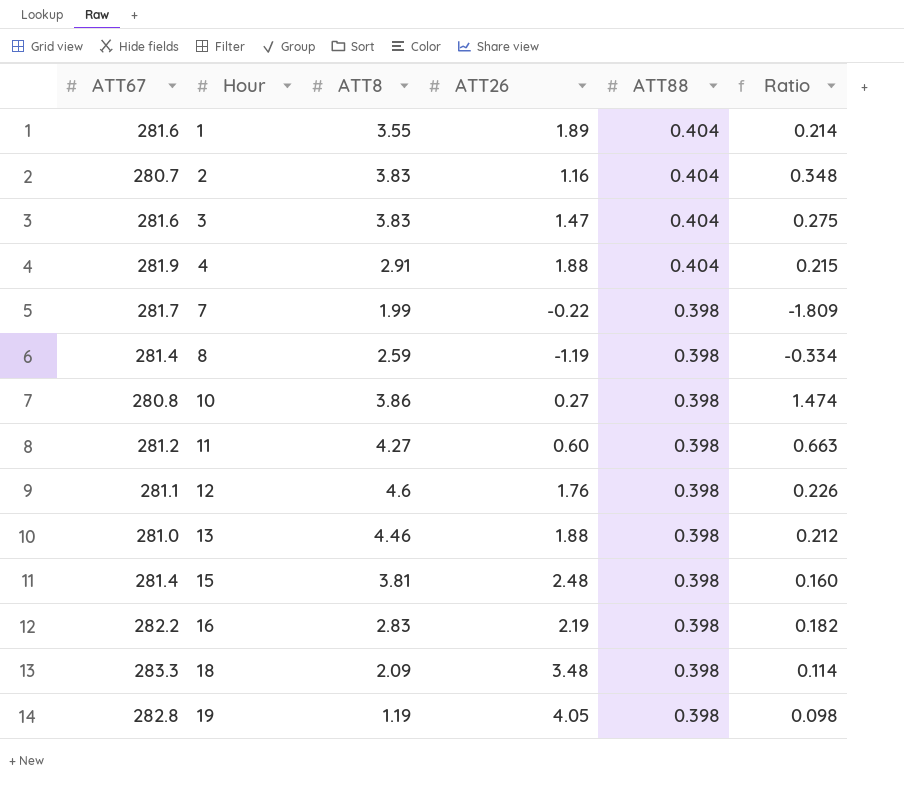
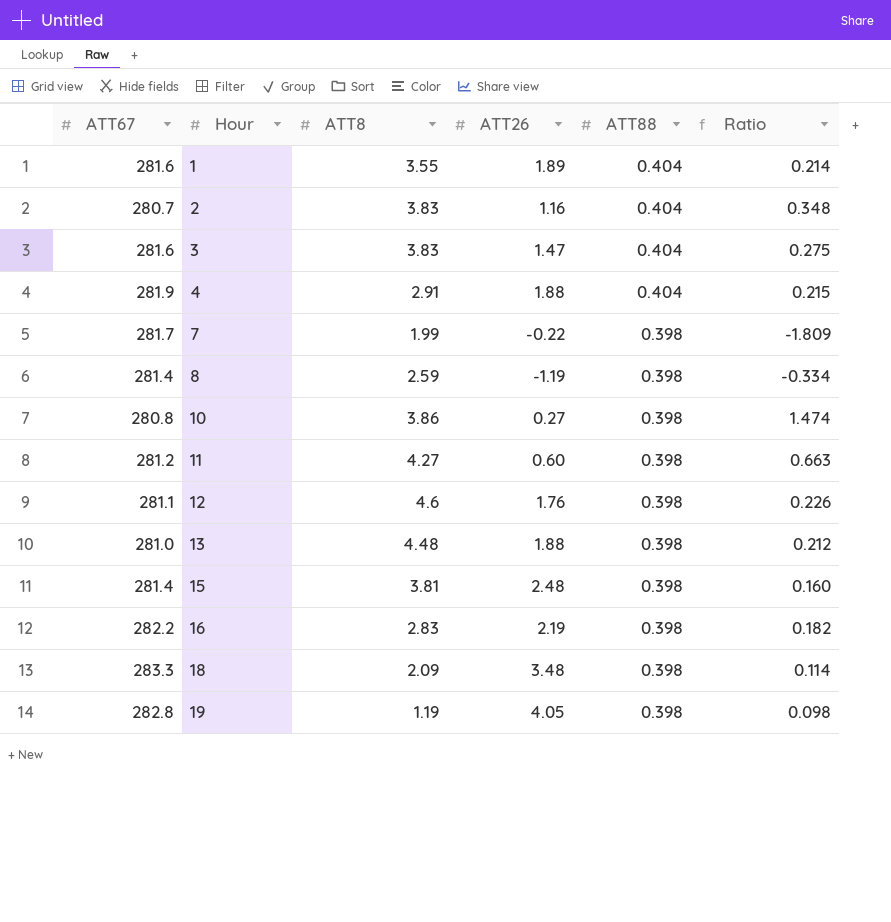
13 | ATT8: 4.46 -> 4.48

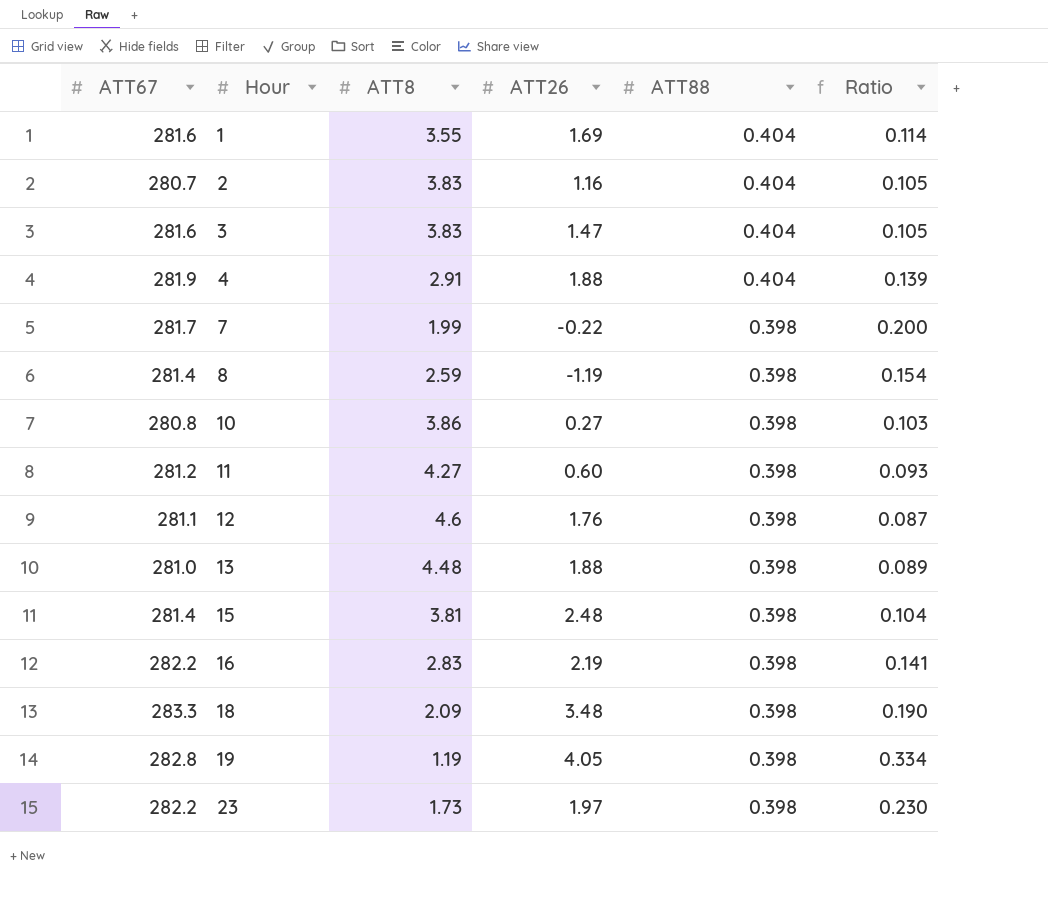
column Ratio | formula: [ATT88] / [ATT26] -> [ATT88] / [ATT8]
1 | ATT26: 1.89 -> 1.69
row 23: none -> 282.2 | 1.73 | 1.97 | 0.398 | 0.230

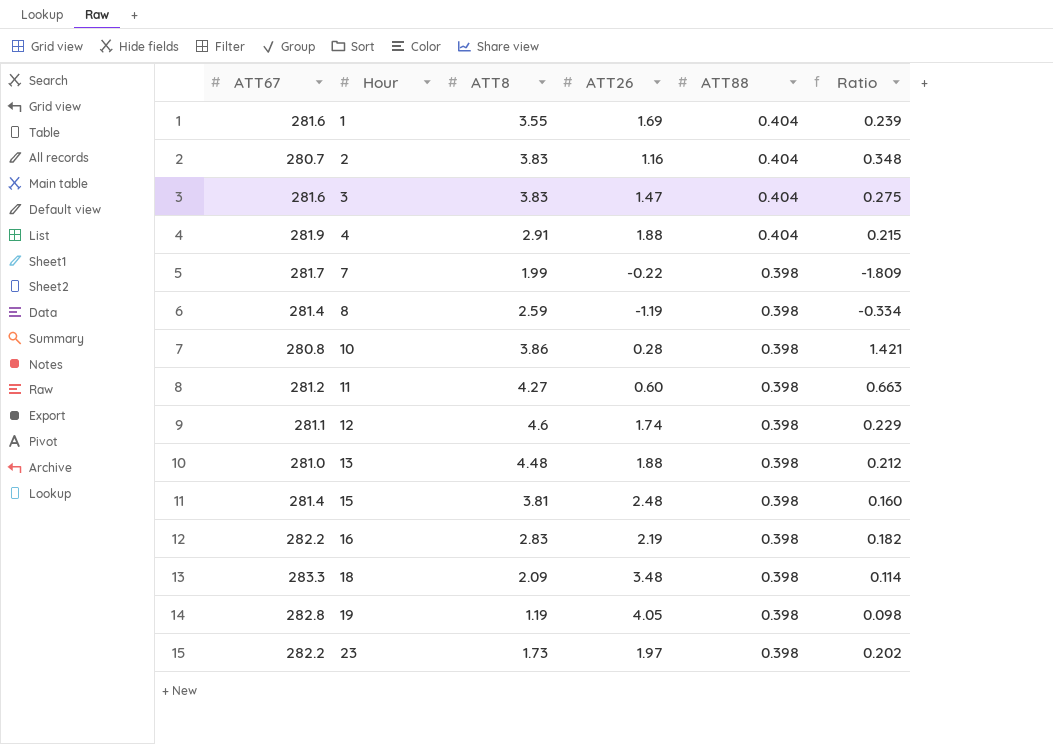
column Ratio | formula: [ATT88] / [ATT8] -> [ATT88] / [ATT26]
10 | ATT26: 0.27 -> 0.28
12 | ATT26: 1.76 -> 1.74

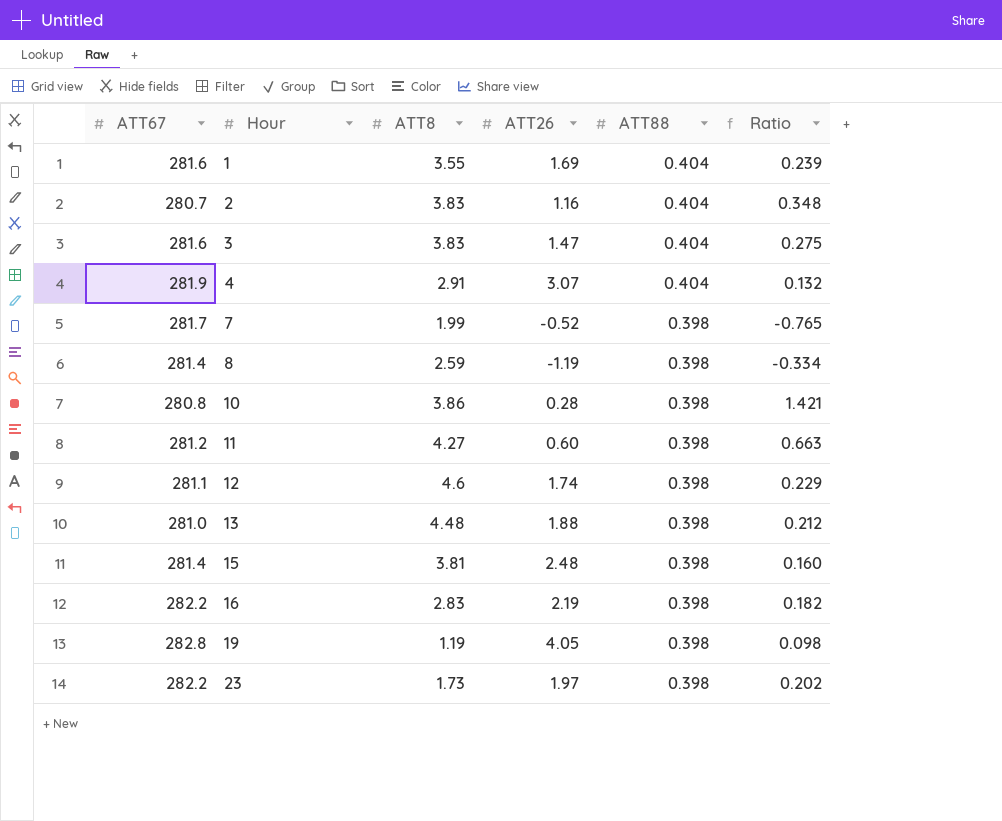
row 18: 283.3 | 2.09 | 3.48 | 0.398 | 0.114 -> none
4 | ATT26: 1.88 -> 3.07
4 | Ratio: 0.215 -> 0.132
7 | ATT26: -0.22 -> -0.52
7 | Ratio: -1.809 -> -0.765

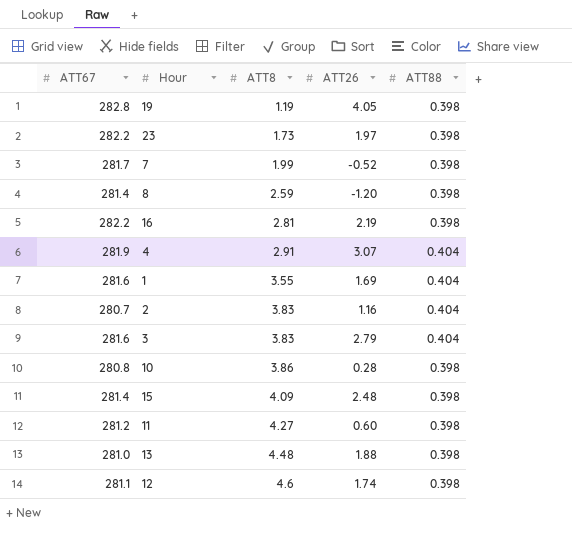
row order: Hour ascending -> ATT8 ascending
column Ratio | formula: [ATT88] / [ATT26] -> none
8 | ATT26: -1.19 -> -1.20
16 | ATT8: 2.83 -> 2.81
3 | ATT26: 1.47 -> 2.79
15 | ATT8: 3.81 -> 4.09

